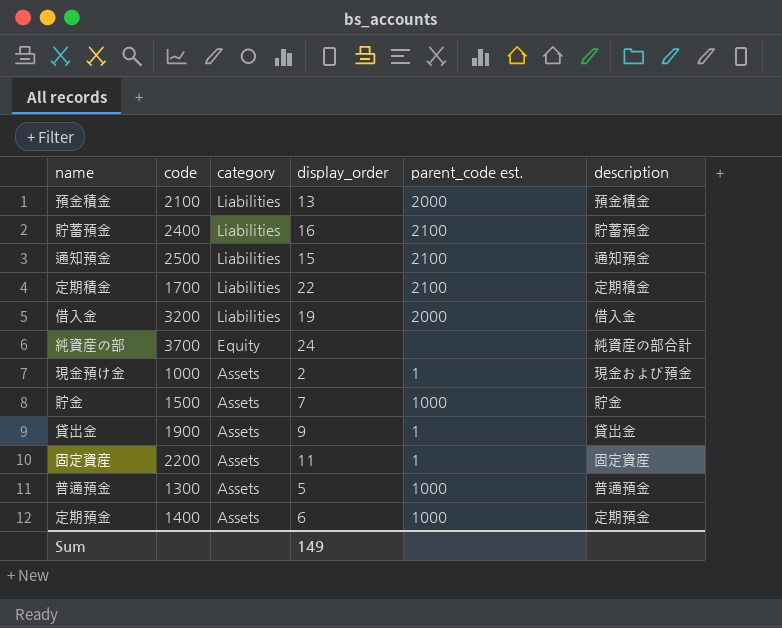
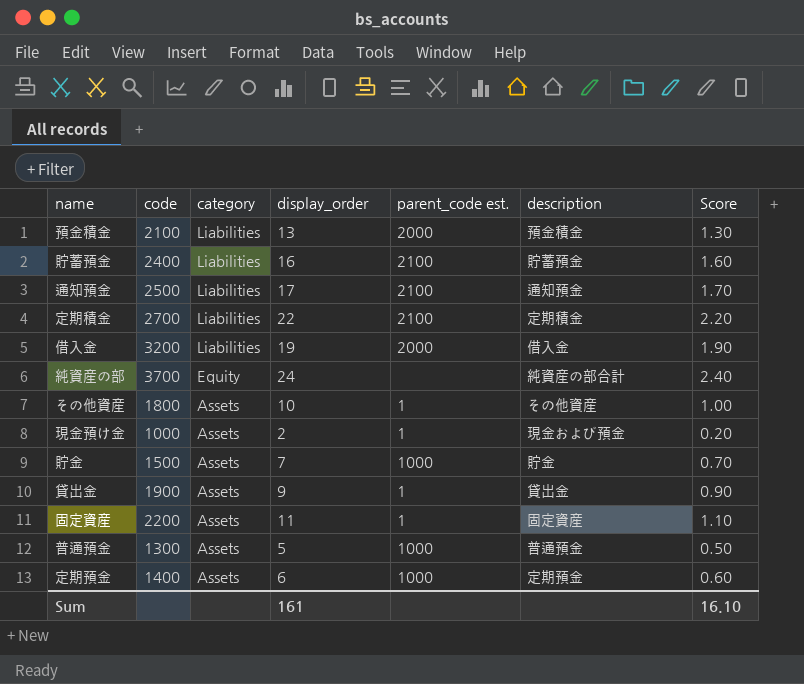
column Score | formula: none -> [display_order] * 0.1
通知預金 | display_order: 15 -> 17
定期積金 | code: 1700 -> 2700
row その他資産: none -> 1800 | Assets | 10 | 1 | その他資産 | 1.00
Sum | display_order: 149 -> 161

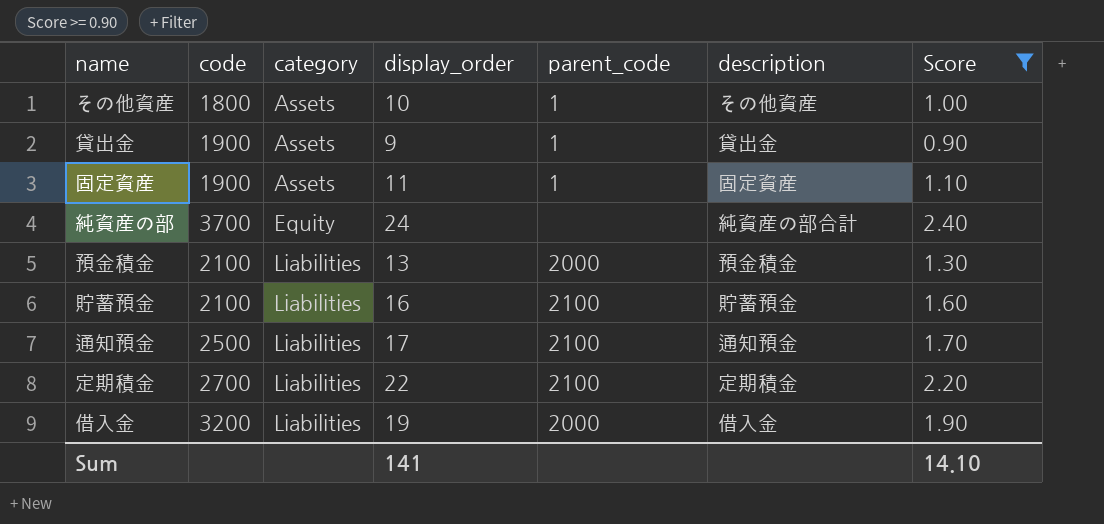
filter: none -> Score >= 0.90
row order: category descending -> category ascending
column name: parent_code est. -> parent_code
固定資産 | code: 2200 -> 1900
貯蓄預金 | code: 2400 -> 2100
Sum | display_order: 161 -> 141
Sum | Score: 16.10 -> 14.10

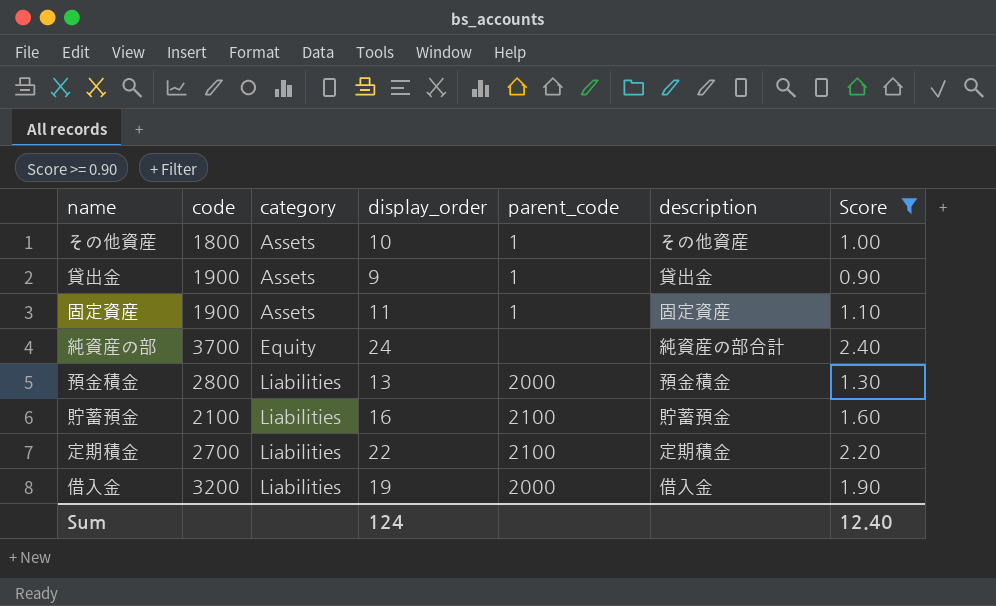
row 通知預金: 2500 | Liabilities | 17 | 2100 | 通知預金 | 1.70 -> none
預金積金 | code: 2100 -> 2800
Sum | display_order: 141 -> 124
Sum | Score: 14.10 -> 12.40

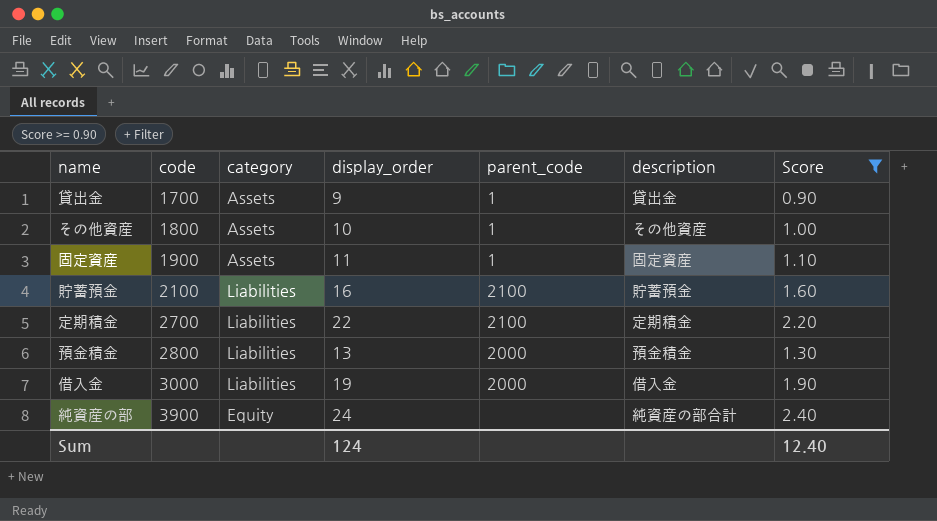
row order: category ascending -> code ascending
貸出金 | code: 1900 -> 1700
借入金 | code: 3200 -> 3000
純資産の部 | code: 3700 -> 3900

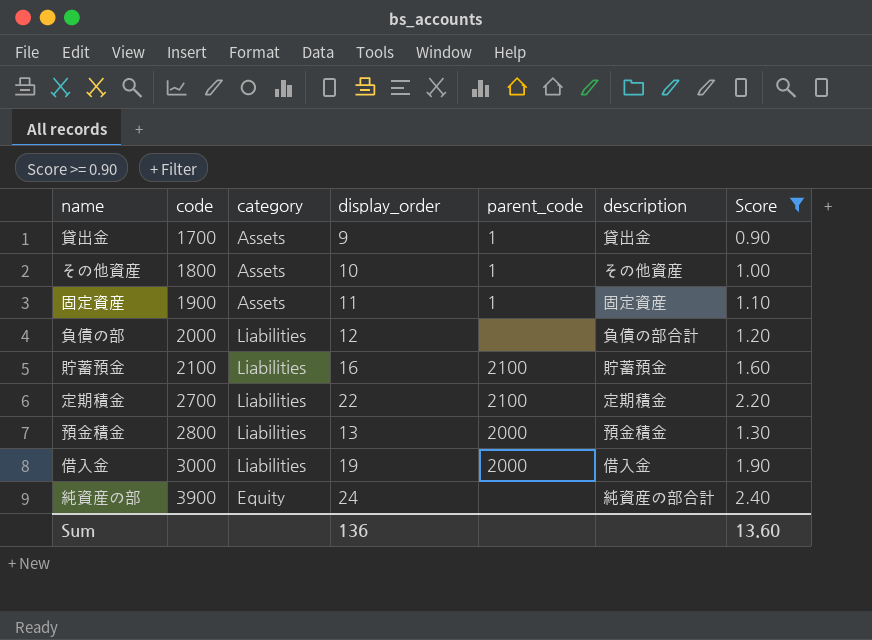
row 負債の部: none -> 2000 | Liabilities | 12 | none | 負債の部合計 | 1.20
Sum | display_order: 124 -> 136
Sum | Score: 12.40 -> 13.60

